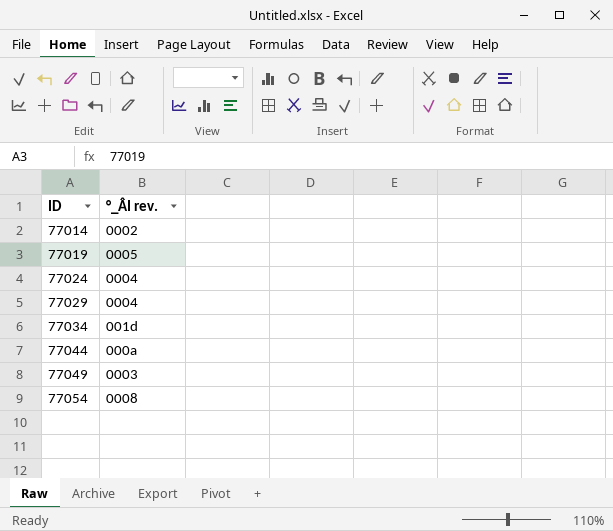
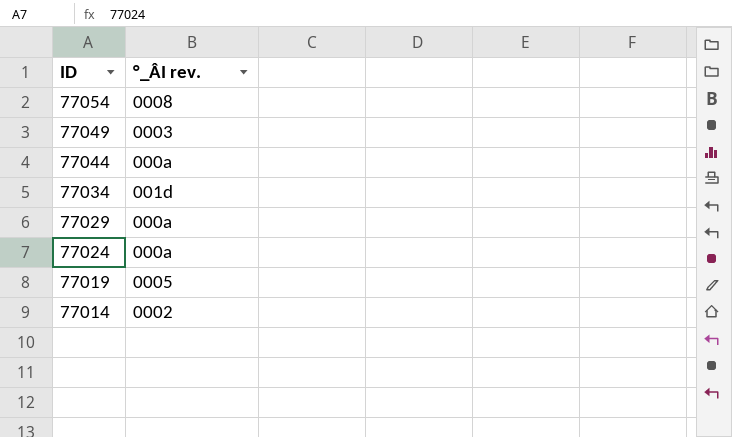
row order: ID ascending -> ID descending
77029 | °_ÂI rev.: 0004 -> 000a
77024 | °_ÂI rev.: 0004 -> 000a

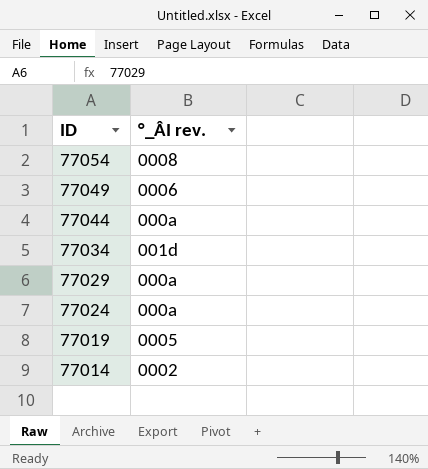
77049 | °_ÂI rev.: 0003 -> 0006

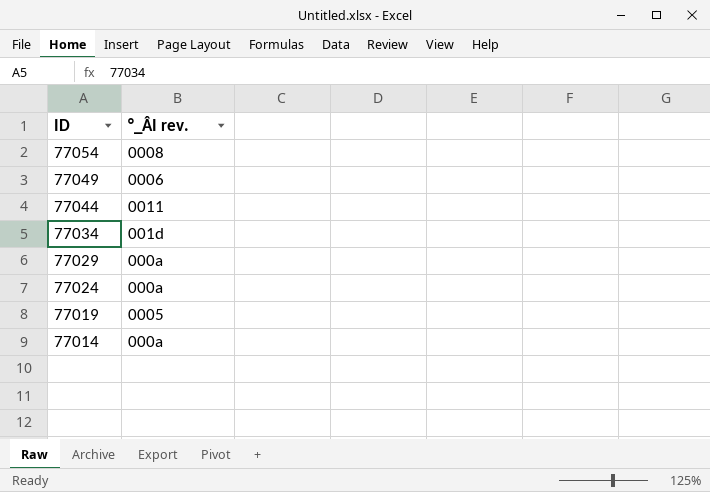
77044 | °_ÂI rev.: 000a -> 0011
77014 | °_ÂI rev.: 0002 -> 000a

